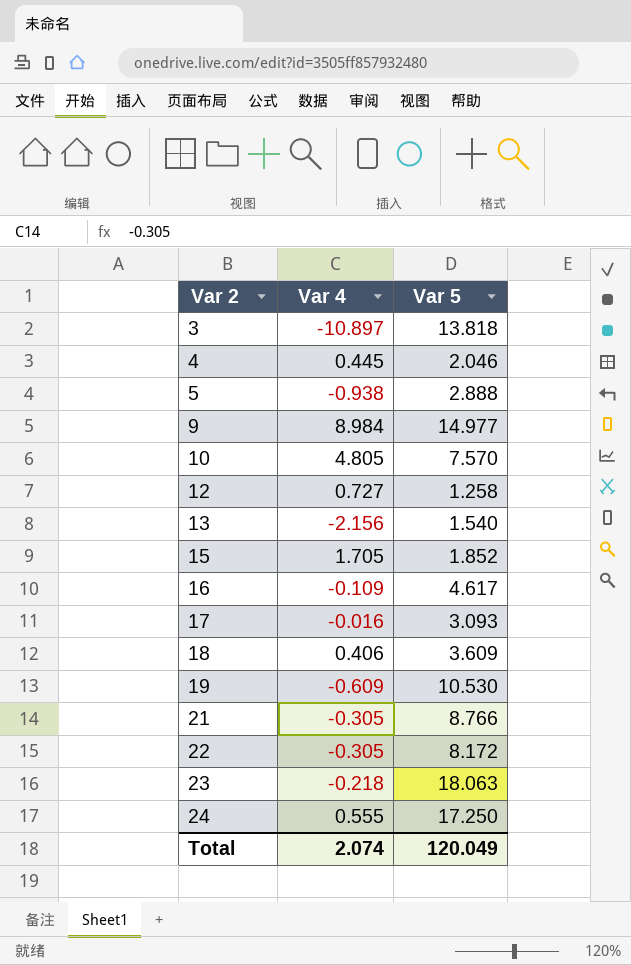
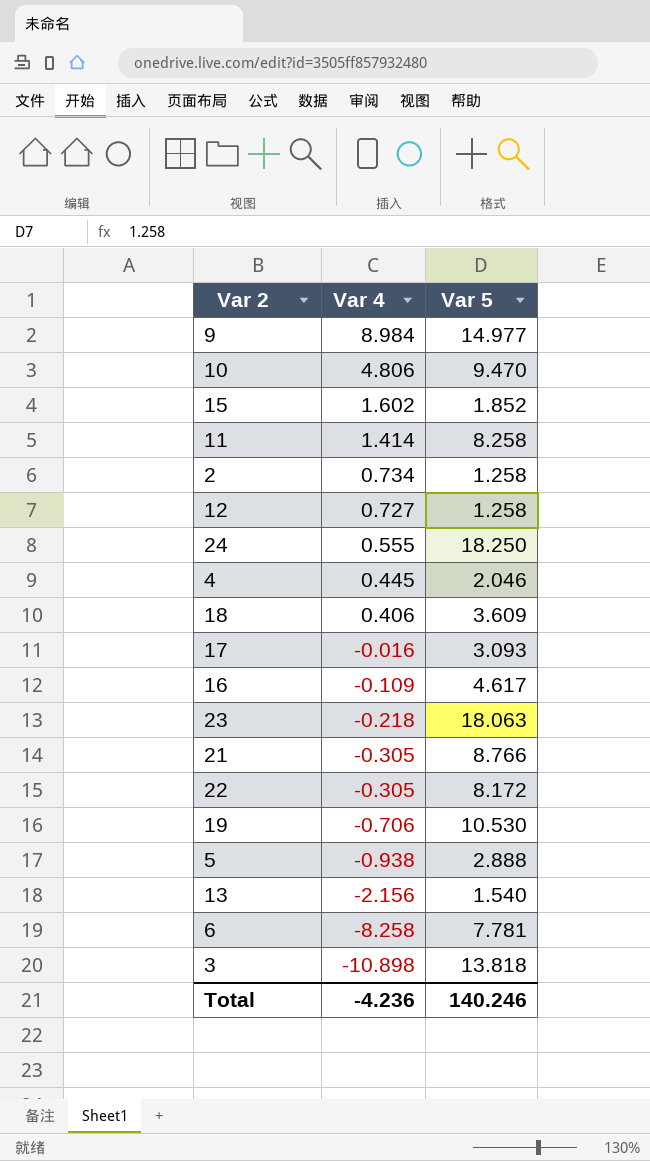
row order: Var 2 ascending -> Var 4 descending
10 | Var 4: 4.805 -> 4.806
10 | Var 5: 7.570 -> 9.470
15 | Var 4: 1.705 -> 1.602
row 11: none -> 1.414 | 8.258
row 2: none -> 0.734 | 1.258
24 | Var 5: 17.250 -> 18.250
19 | Var 4: -0.609 -> -0.706
row 6: none -> -8.258 | 7.781
3 | Var 4: -10.897 -> -10.898
Total | Var 4: 2.074 -> -4.236
Total | Var 5: 120.049 -> 140.246

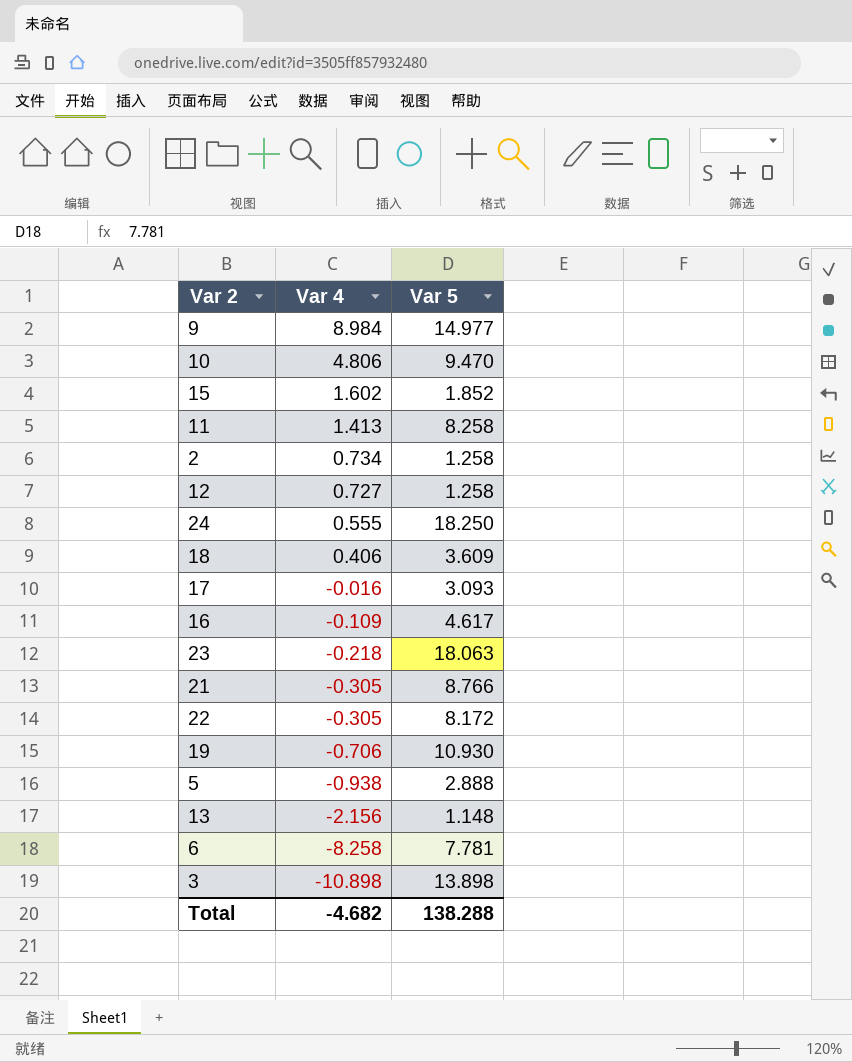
row 4: 0.445 | 2.046 -> none
11 | Var 4: 1.414 -> 1.413
19 | Var 5: 10.530 -> 10.930
13 | Var 5: 1.540 -> 1.148
3 | Var 5: 13.818 -> 13.898
Total | Var 4: -4.236 -> -4.682
Total | Var 5: 140.246 -> 138.288

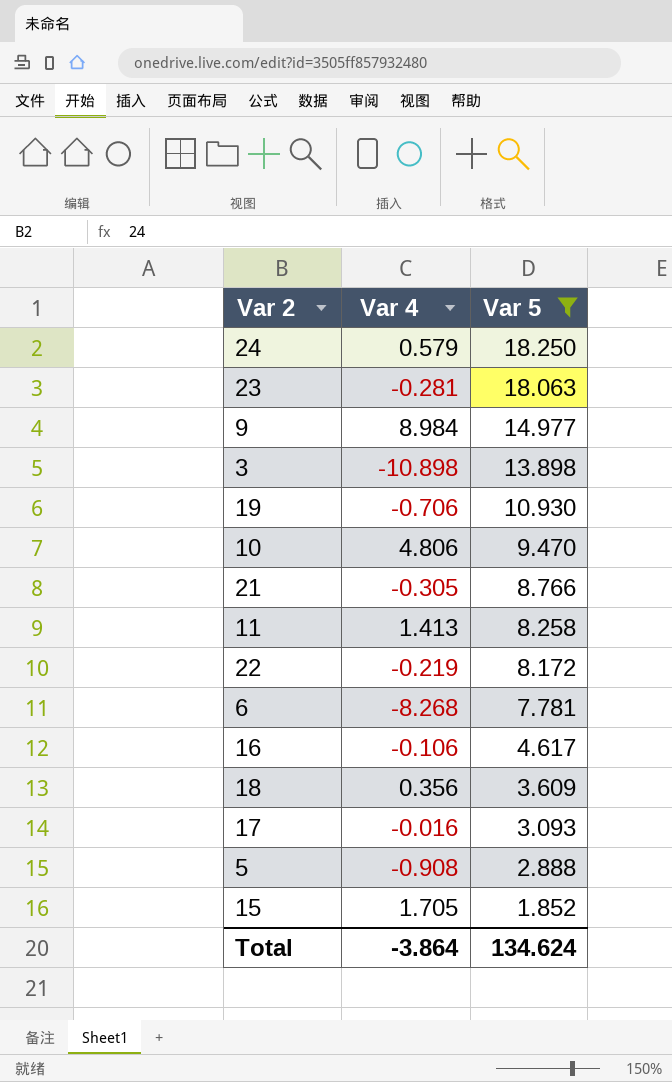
filter: none -> Var 5 >= 1.852
row order: Var 4 descending -> Var 5 descending
24 | Var 4: 0.555 -> 0.579
23 | Var 4: -0.218 -> -0.281
22 | Var 4: -0.305 -> -0.219
6 | Var 4: -8.258 -> -8.268
16 | Var 4: -0.109 -> -0.106
18 | Var 4: 0.406 -> 0.356
5 | Var 4: -0.938 -> -0.908
15 | Var 4: 1.602 -> 1.705
Total | Var 4: -4.682 -> -3.864
Total | Var 5: 138.288 -> 134.624

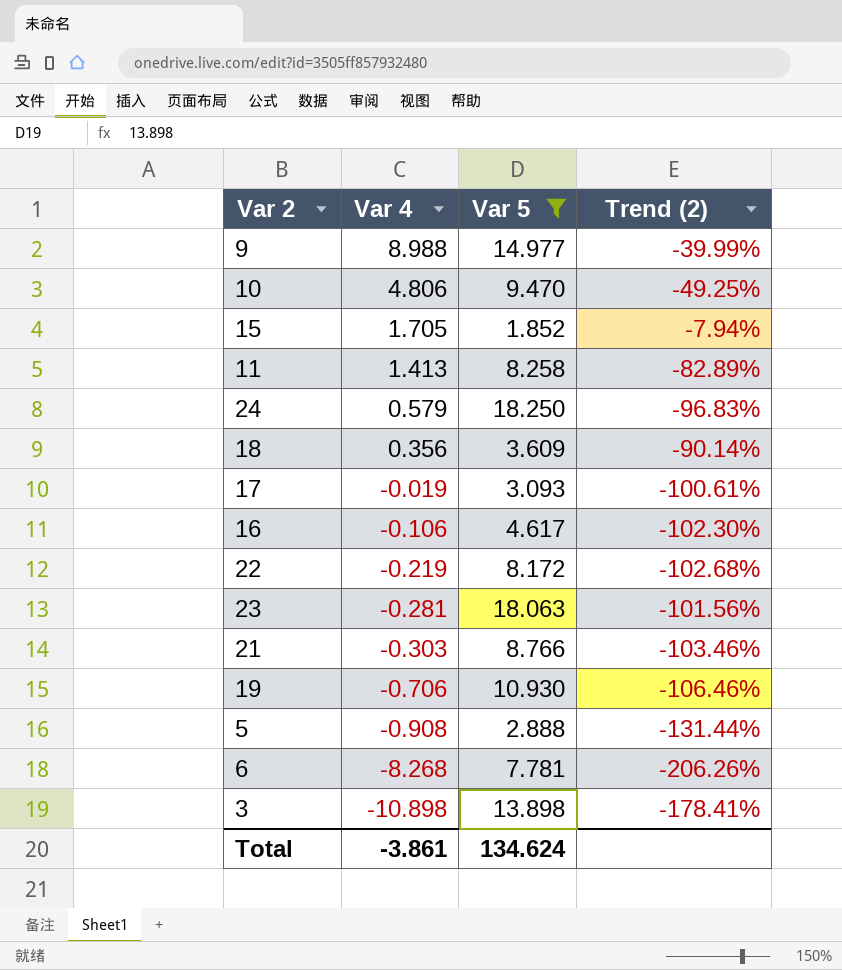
row order: Var 5 descending -> Var 4 descending
column Trend (2) | formula: none -> ([Var 4] - [Var 5]) / [Var 5]
9 | Var 4: 8.984 -> 8.988
17 | Var 4: -0.016 -> -0.019
21 | Var 4: -0.305 -> -0.303
Total | Var 4: -3.864 -> -3.861

